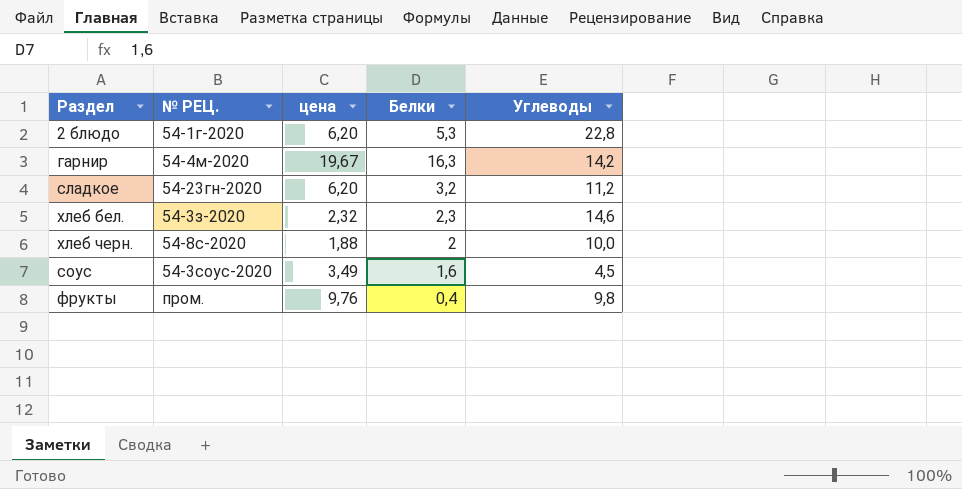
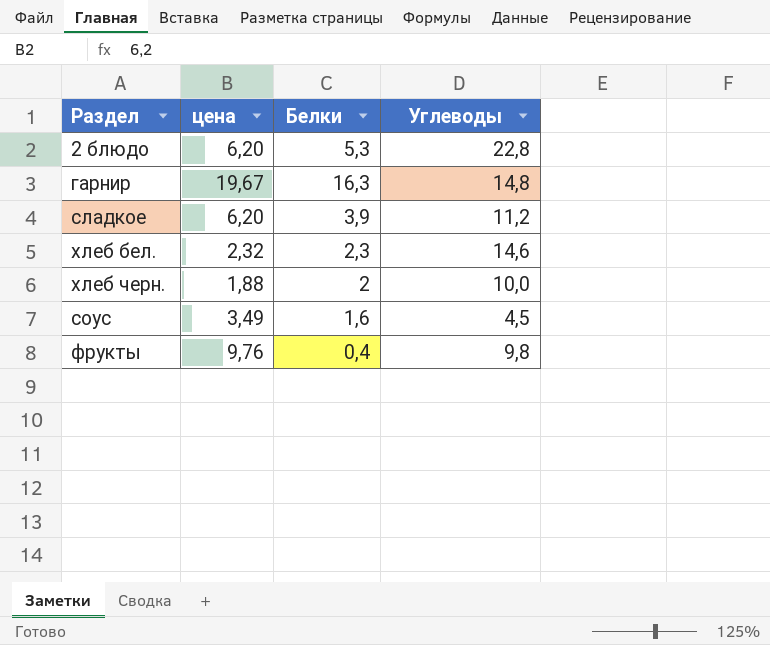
column № РЕЦ. | position: 2 -> none
гарнир | Углеводы: 14,2 -> 14,8
сладкое | Белки: 3,2 -> 3,9

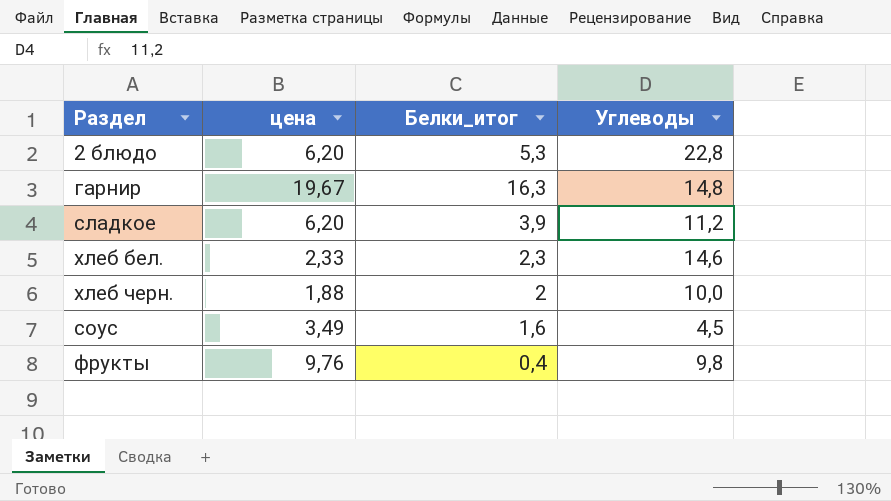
column name: Белки -> Белки_итог
хлеб бел. | цена: 2,32 -> 2,33

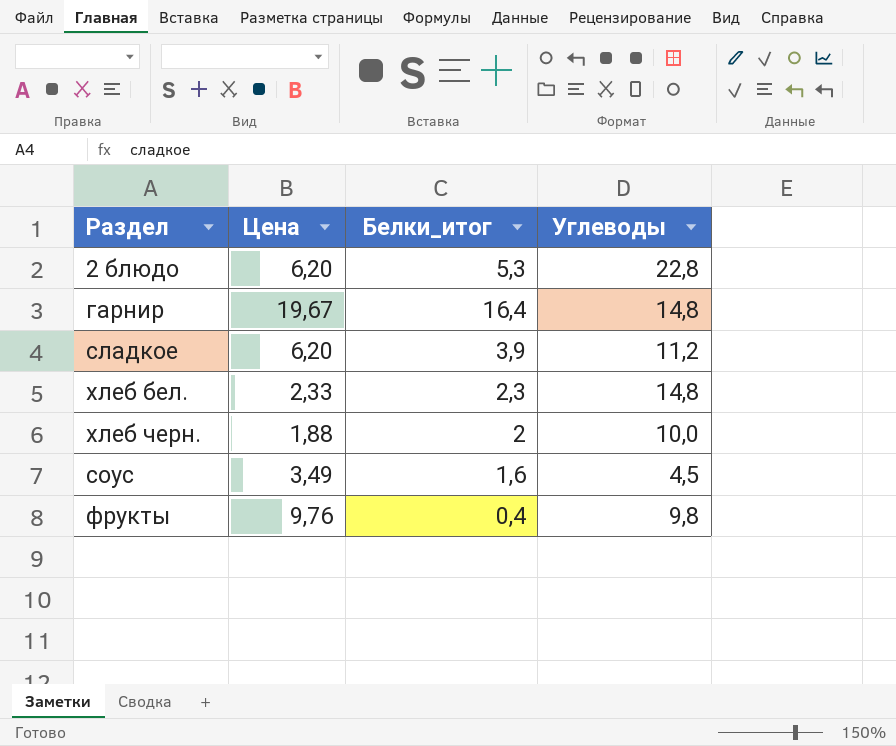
column name: цена -> Цена
гарнир | Белки_итог: 16,3 -> 16,4
хлеб бел. | Углеводы: 14,6 -> 14,8

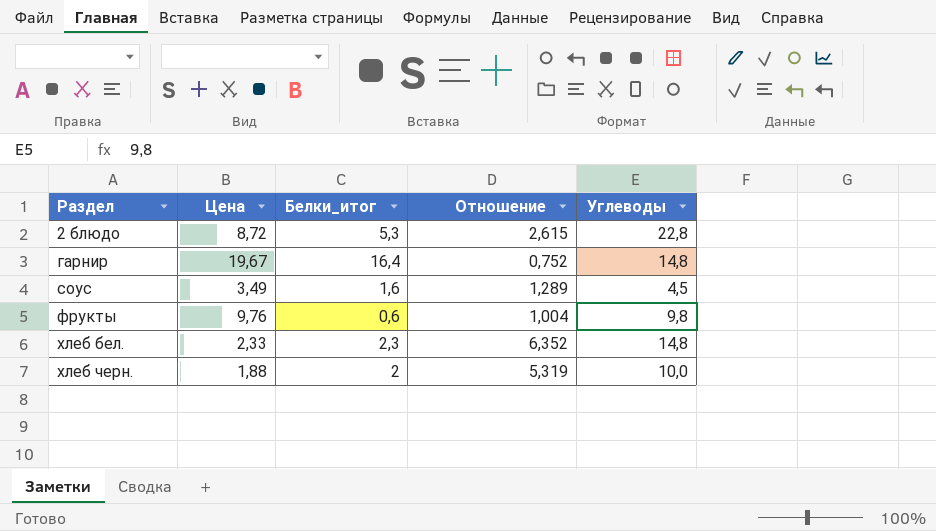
row order: none -> Раздел ascending
column Отношение | formula: none -> [Углеводы] / [Цена]
row сладкое: 6,20 | 3,9 | 11,2 -> none
2 блюдо | Цена: 6,20 -> 8,72
фрукты | Белки_итог: 0,4 -> 0,6

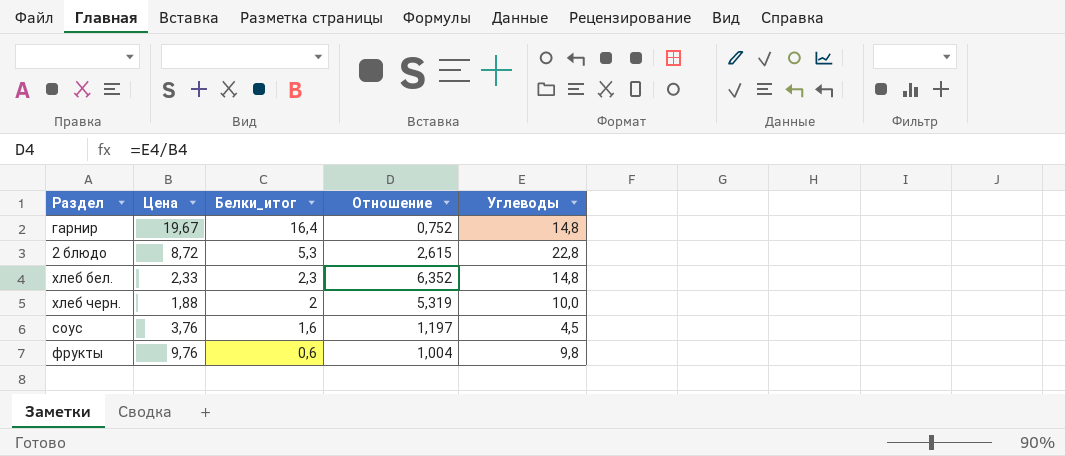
row order: Раздел ascending -> Белки_итог descending
соус | Цена: 3,49 -> 3,76
соус | Отношение: 1,289 -> 1,197

